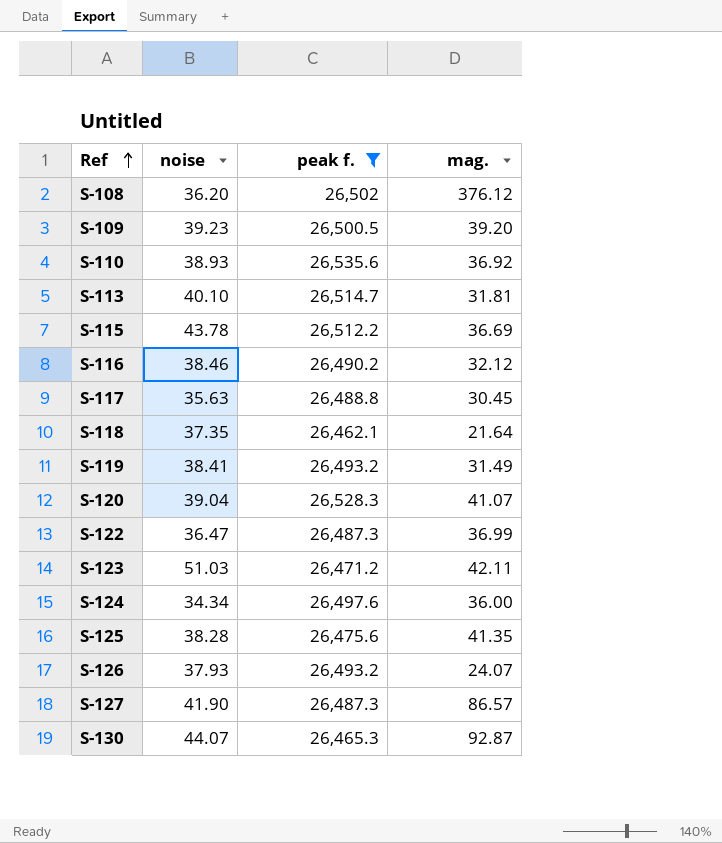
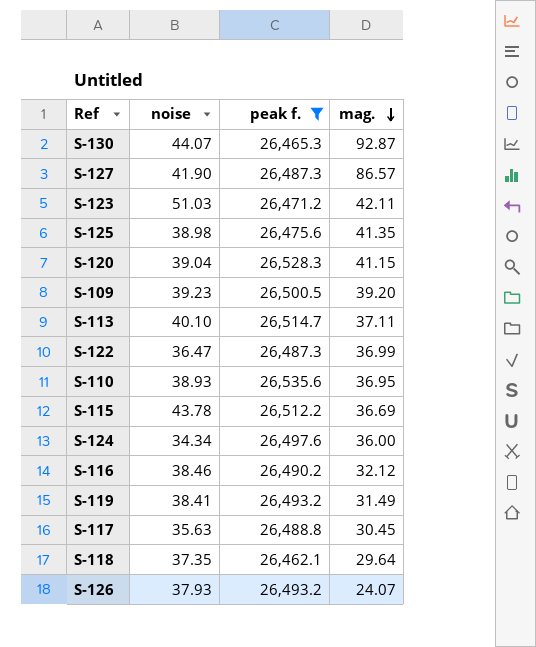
row order: Ref ascending -> mag. descending
row S-108: 36.20 | 26,502 | 376.12 -> none
S-125 | noise: 38.28 -> 38.98
S-120 | mag.: 41.07 -> 41.15
S-113 | mag.: 31.81 -> 37.11
S-110 | mag.: 36.92 -> 36.95
S-118 | mag.: 21.64 -> 29.64

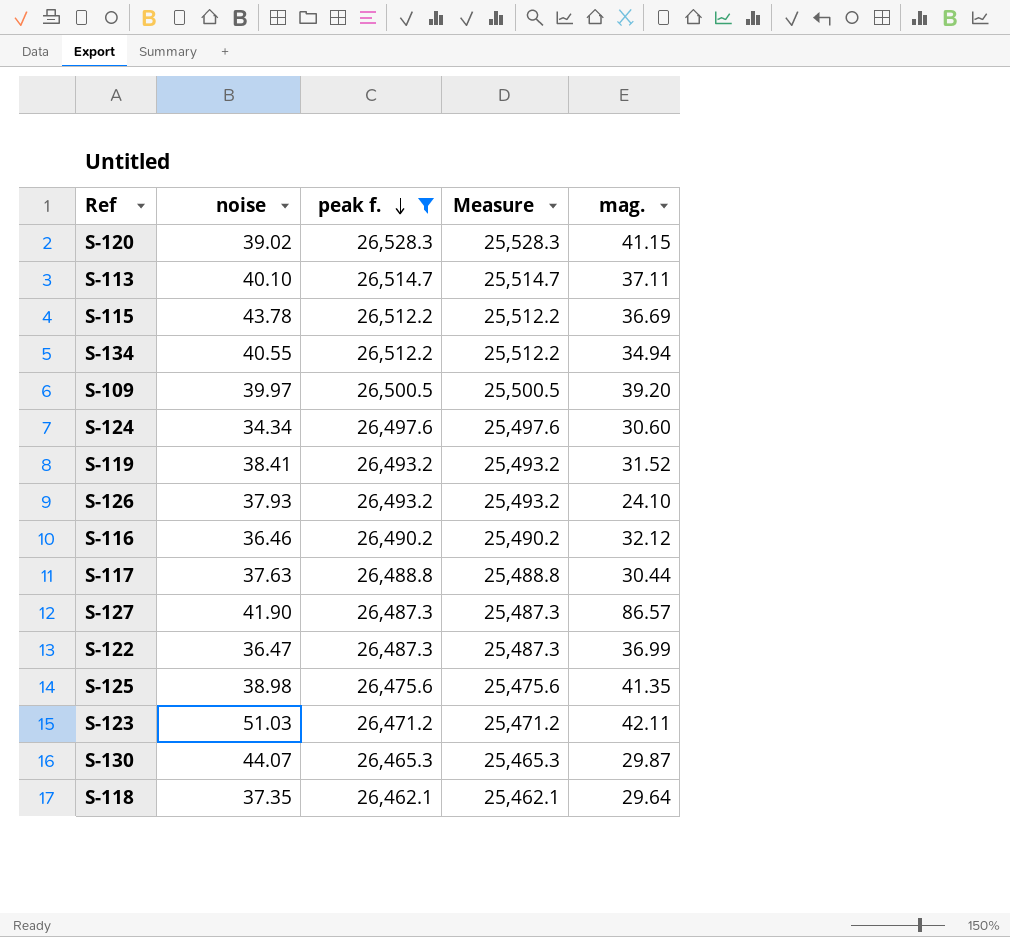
row order: mag. descending -> peak f. descending
column Measure | formula: none -> [peak f.] - 1000
row S-110: 38.93 | 26,535.6 | 36.95 -> none
S-120 | noise: 39.04 -> 39.02
row S-134: none -> 40.55 | 26,512.2 | 25,512.2 | 34.94
S-109 | noise: 39.23 -> 39.97
S-124 | mag.: 36.00 -> 30.60
S-119 | mag.: 31.49 -> 31.52
S-126 | mag.: 24.07 -> 24.10
S-116 | noise: 38.46 -> 36.46
S-117 | noise: 35.63 -> 37.63
S-117 | mag.: 30.45 -> 30.44
S-130 | mag.: 92.87 -> 29.87

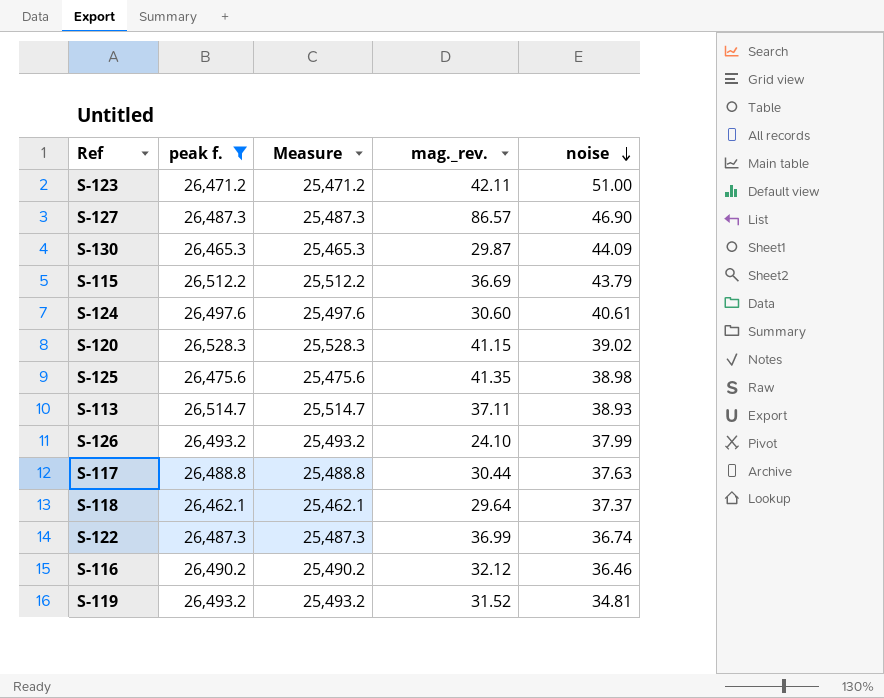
row order: peak f. descending -> noise descending
column name: mag. -> mag._rev.
column noise | position: 2 -> 5
row S-134: 40.55 | 26,512.2 | 25,512.2 | 34.94 -> none
row S-109: 39.97 | 26,500.5 | 25,500.5 | 39.20 -> none
S-123 | noise: 51.03 -> 51.00
S-127 | noise: 41.90 -> 46.90
S-130 | noise: 44.07 -> 44.09
S-115 | noise: 43.78 -> 43.79
S-124 | noise: 34.34 -> 40.61
S-113 | noise: 40.10 -> 38.93
S-126 | noise: 37.93 -> 37.99
S-118 | noise: 37.35 -> 37.37
S-122 | noise: 36.47 -> 36.74
S-119 | noise: 38.41 -> 34.81

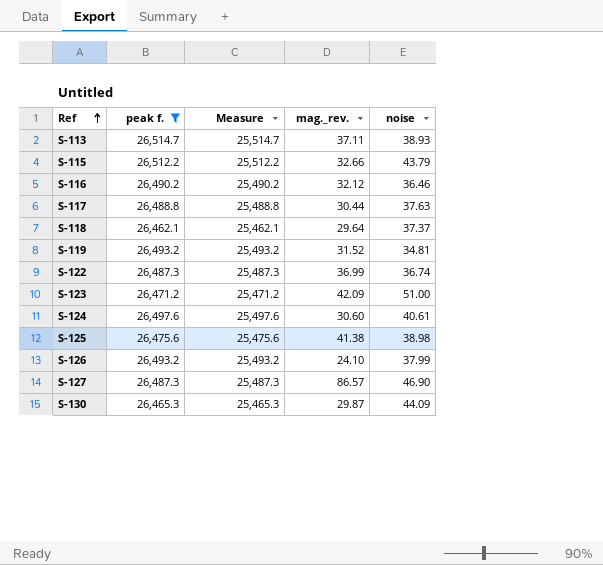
row order: noise descending -> Ref ascending
row S-120: 26,528.3 | 25,528.3 | 41.15 | 39.02 -> none
S-115 | mag._rev.: 36.69 -> 32.66
S-123 | mag._rev.: 42.11 -> 42.09
S-125 | mag._rev.: 41.35 -> 41.38

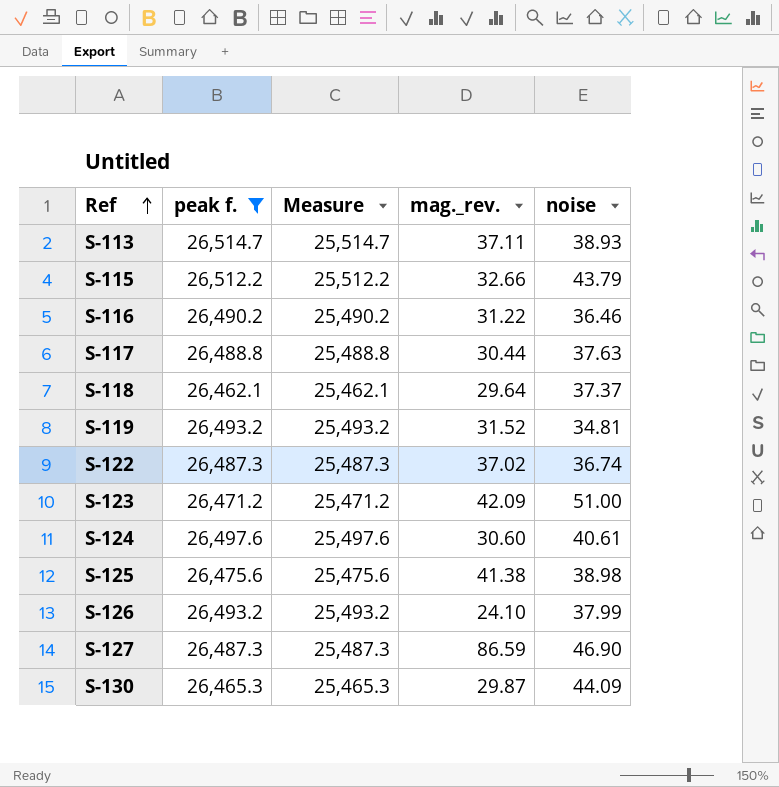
S-116 | mag._rev.: 32.12 -> 31.22
S-122 | mag._rev.: 36.99 -> 37.02
S-127 | mag._rev.: 86.57 -> 86.59

